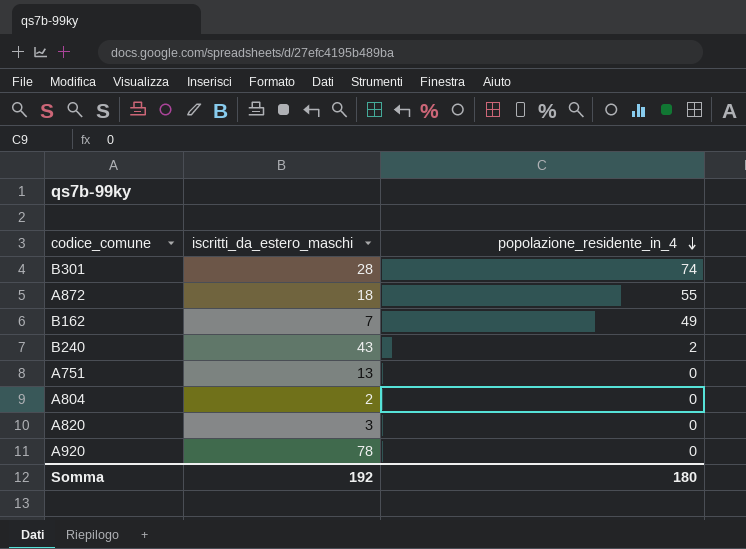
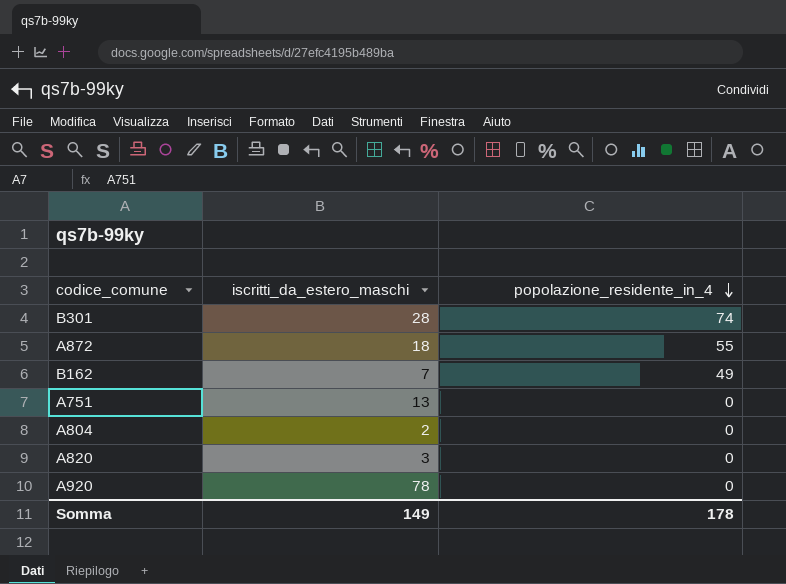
row B240: 43 | 2 -> none
Somma | iscritti_da_estero_maschi: 192 -> 149
Somma | popolazione_residente_in_4: 180 -> 178

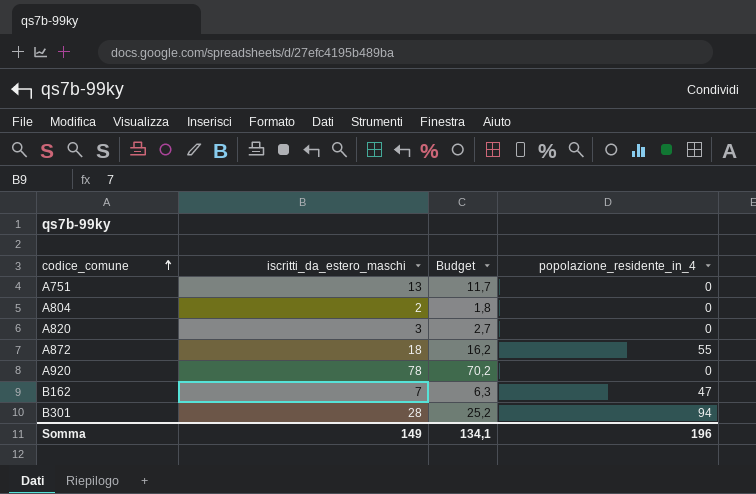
row order: popolazione_residente_in_4 descending -> codice_comune ascending
column Budget | formula: none -> [iscritti_da_estero_maschi] * 0,9
B162 | popolazione_residente_in_4: 49 -> 47
B301 | popolazione_residente_in_4: 74 -> 94
Somma | popolazione_residente_in_4: 178 -> 196

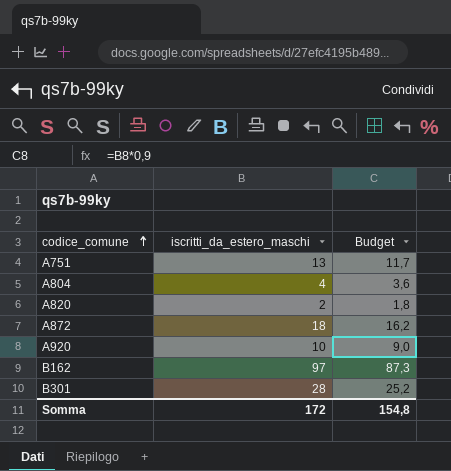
column popolazione_residente_in_4 | position: 4 -> none
A804 | iscritti_da_estero_maschi: 2 -> 4
A804 | Budget: 1,8 -> 3,6
A820 | iscritti_da_estero_maschi: 3 -> 2
A820 | Budget: 2,7 -> 1,8
A920 | iscritti_da_estero_maschi: 78 -> 10
A920 | Budget: 70,2 -> 9,0
B162 | iscritti_da_estero_maschi: 7 -> 97
B162 | Budget: 6,3 -> 87,3
Somma | iscritti_da_estero_maschi: 149 -> 172
Somma | Budget: 134,1 -> 154,8

